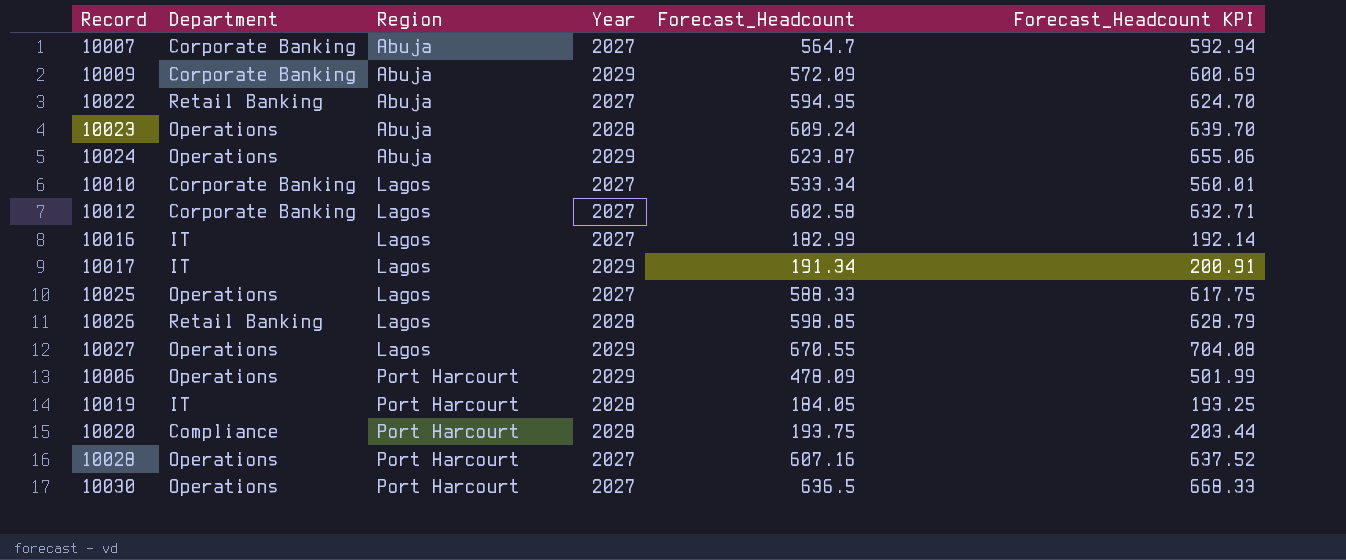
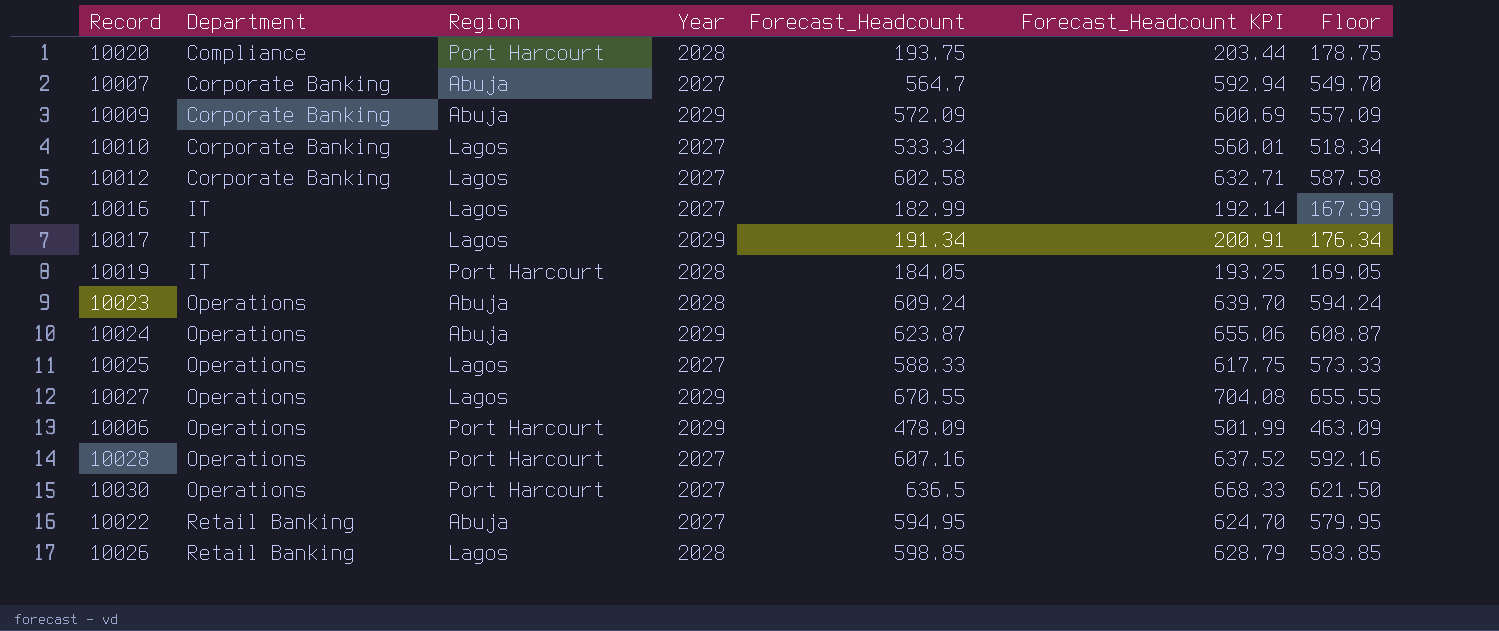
row order: Region ascending -> Department ascending
column Floor | formula: none -> [Forecast_Headcount] - 15

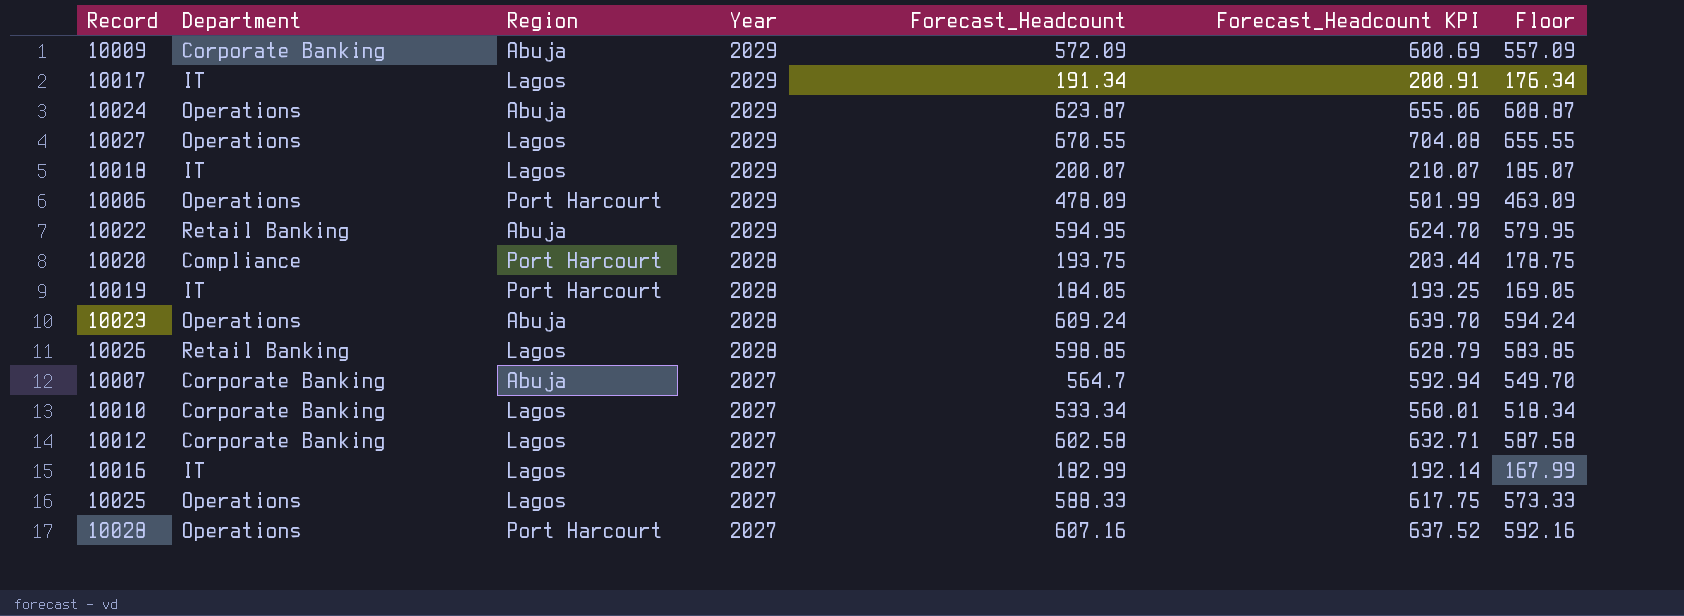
row order: Department ascending -> Year descending
row 10030: Operations | Port Harcourt | 2027 | 636.5 | 668.33 | 621.50 -> none
row 10018: none -> IT | Lagos | 2029 | 200.07 | 210.07 | 185.07
10022 | Year: 2027 -> 2029

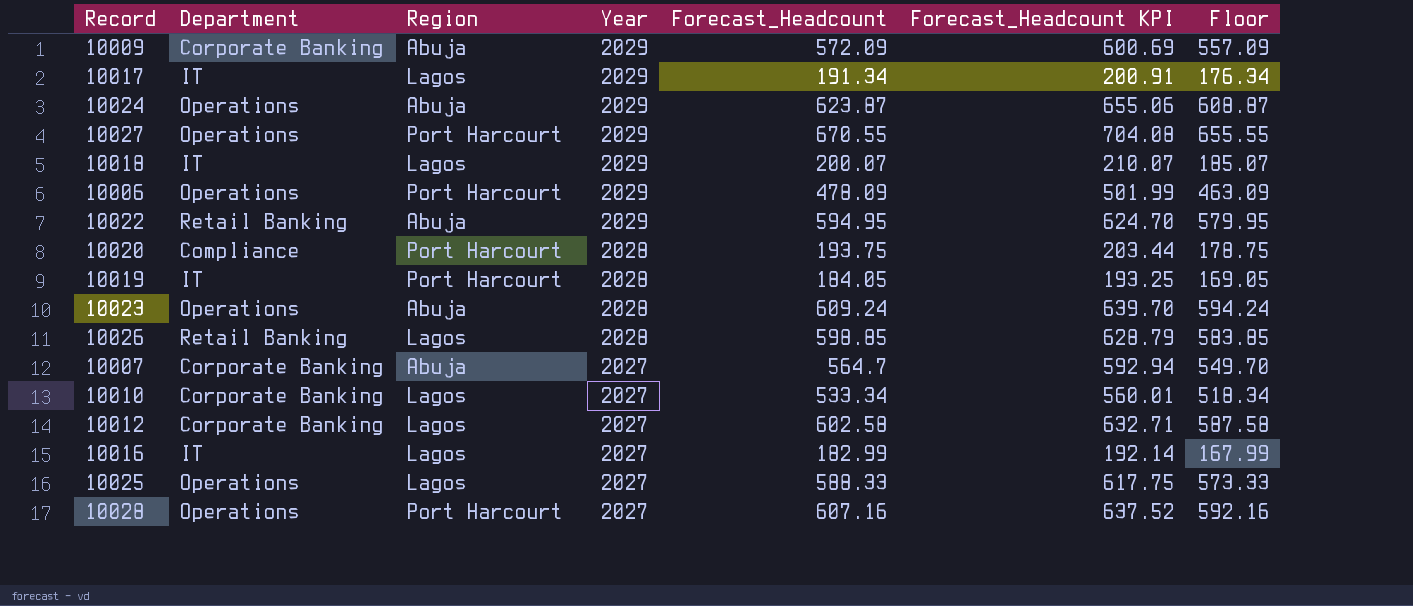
10027 | Region: Lagos -> Port Harcourt

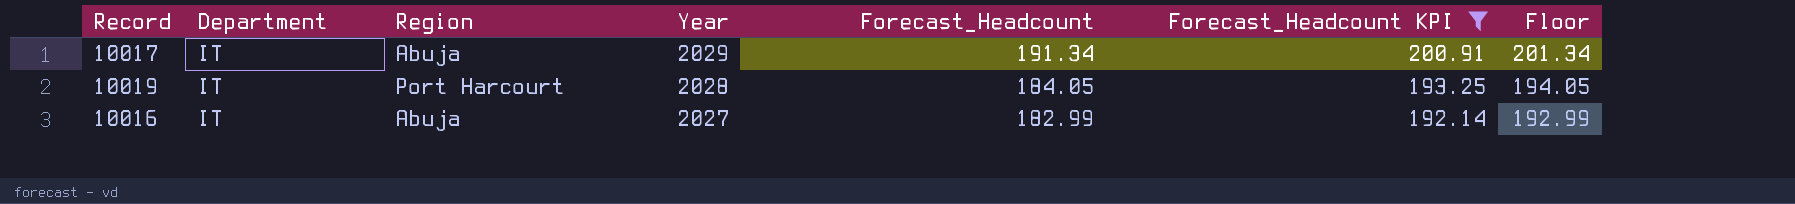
filter: none -> Forecast_Headcount KPI <= 200.91
column Floor | formula: [Forecast_Headcount] - 15 -> [Forecast_Headcount] + 10
10017 | Region: Lagos -> Abuja
10016 | Region: Lagos -> Abuja

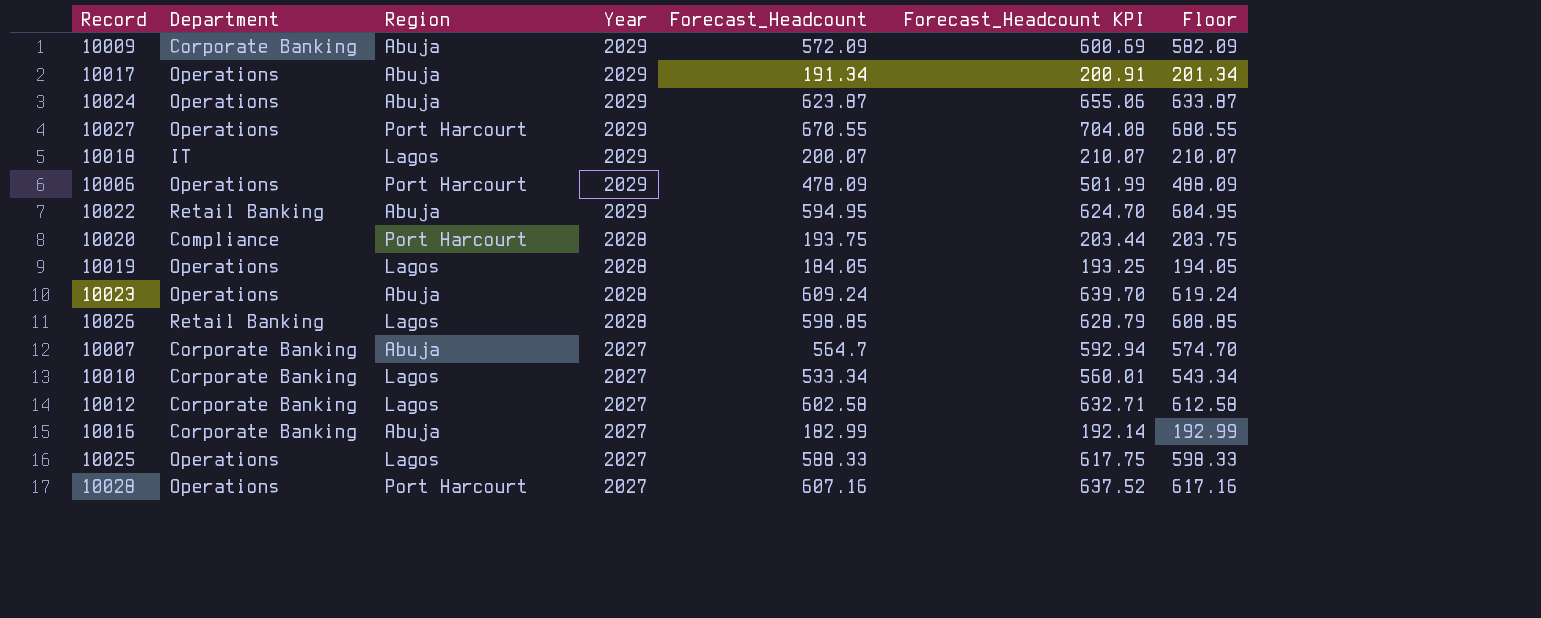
filter: Forecast_Headcount KPI <= 200.91 -> none
10017 | Department: IT -> Operations
10019 | Department: IT -> Operations
10019 | Region: Port Harcourt -> Lagos
10016 | Department: IT -> Corporate Banking

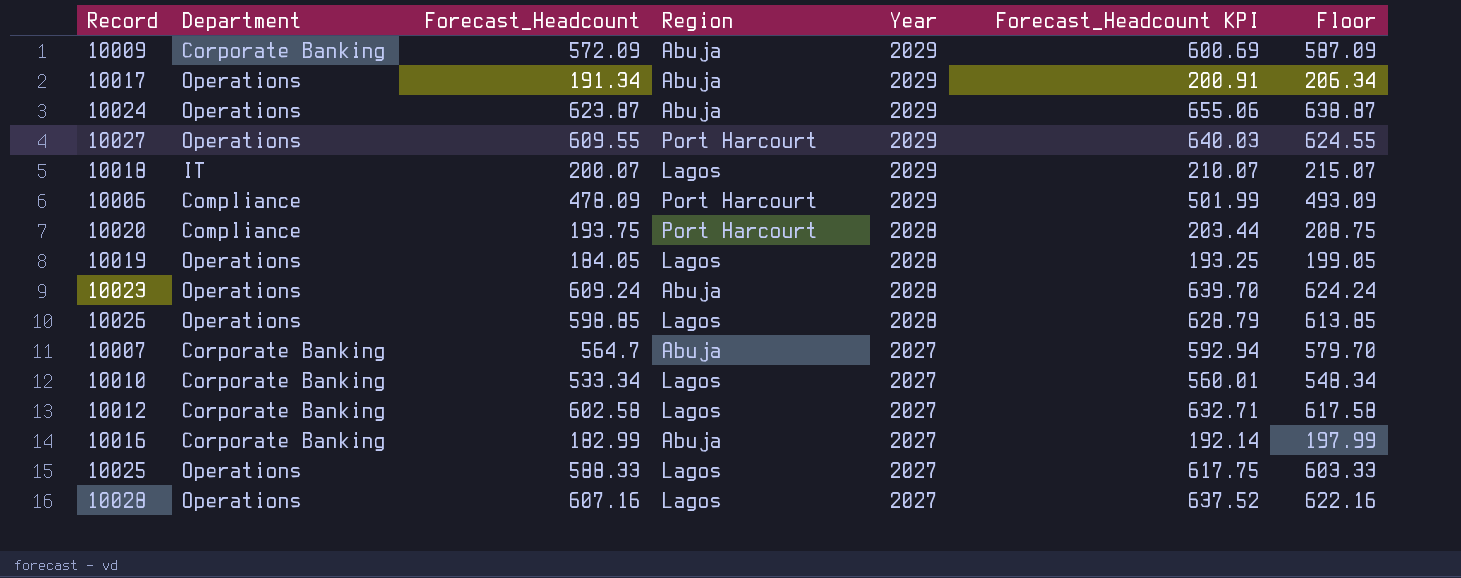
column Forecast_Headcount | position: 5 -> 3
column Floor | formula: [Forecast_Headcount] + 10 -> [Forecast_Headcount] + 15
row 10022: Retail Banking | Abuja | 2029 | 594.95 | 624.70 | 604.95 -> none
10027 | Forecast_Headcount: 670.55 -> 609.55
10027 | Forecast_Headcount KPI: 704.08 -> 640.03
10006 | Department: Operations -> Compliance
10026 | Department: Retail Banking -> Operations
10028 | Region: Port Harcourt -> Lagos

